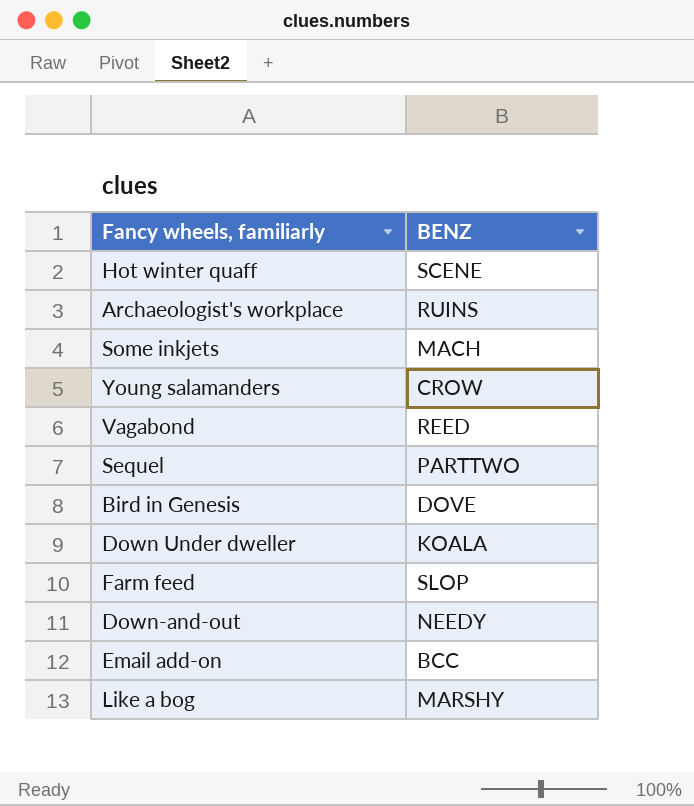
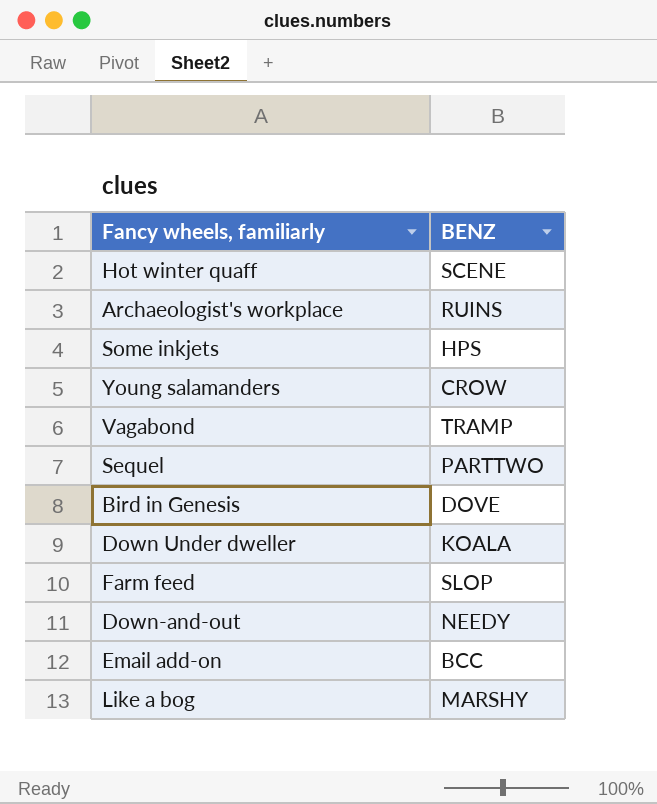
Some inkjets | BENZ: MACH -> HPS
Vagabond | BENZ: REED -> TRAMP

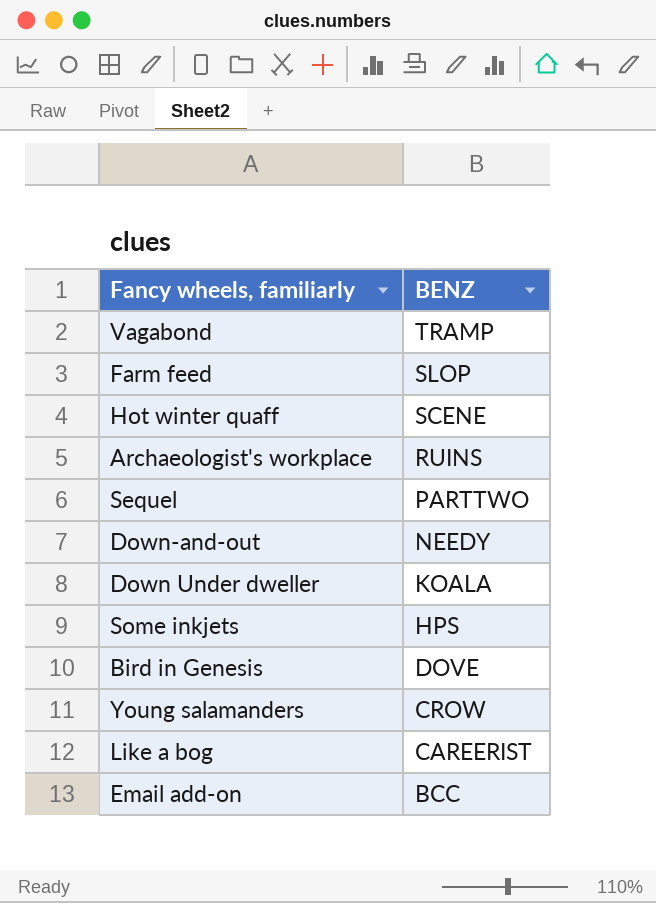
row order: none -> BENZ descending
Like a bog | BENZ: MARSHY -> CAREERIST

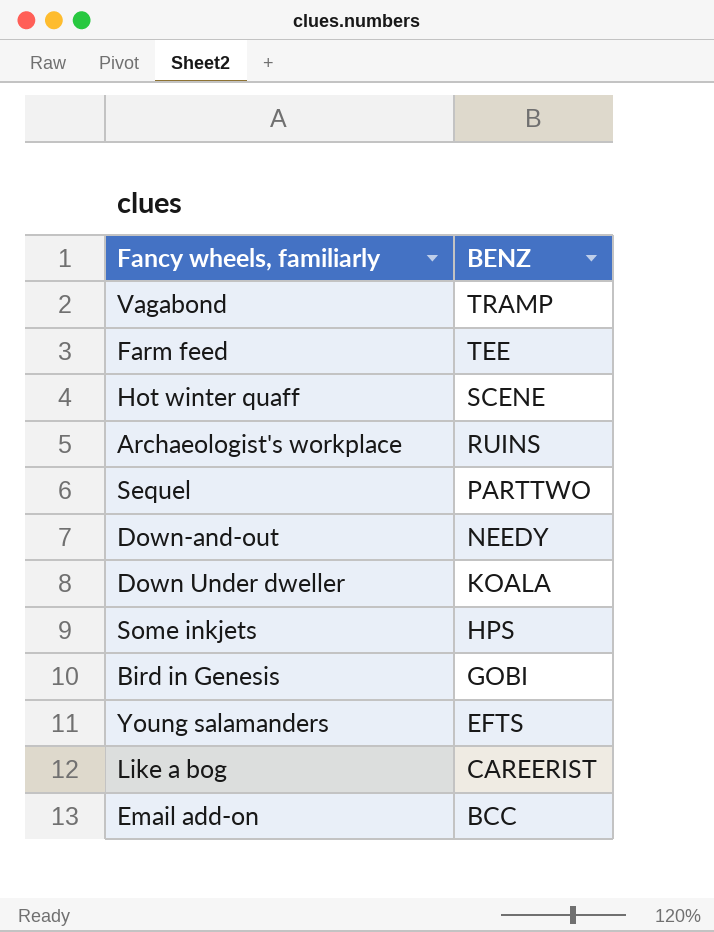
Farm feed | BENZ: SLOP -> TEE
Bird in Genesis | BENZ: DOVE -> GOBI
Young salamanders | BENZ: CROW -> EFTS

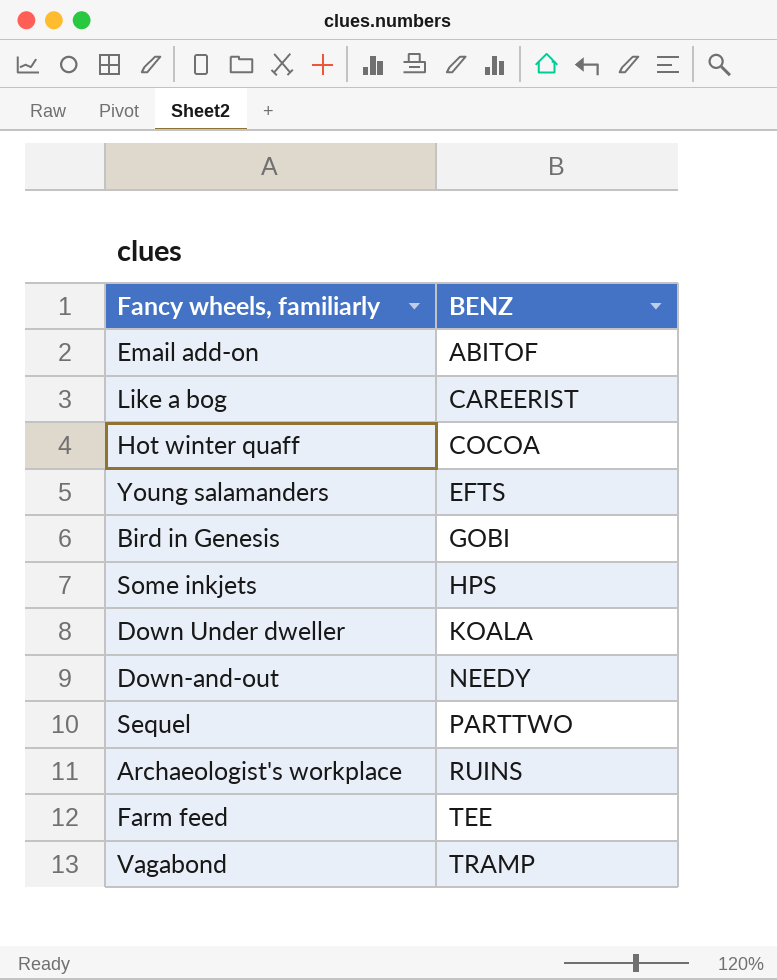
row order: BENZ descending -> BENZ ascending
Email add-on | BENZ: BCC -> ABITOF
Hot winter quaff | BENZ: SCENE -> COCOA

